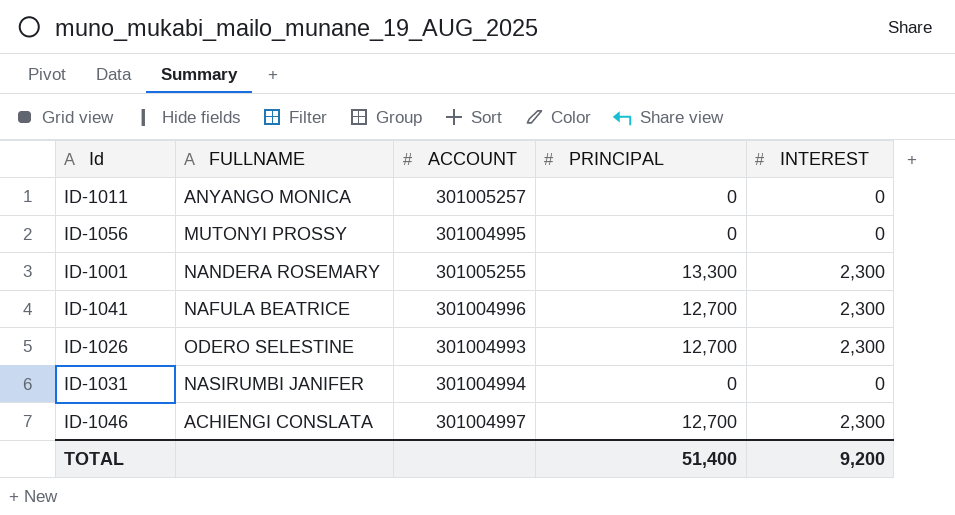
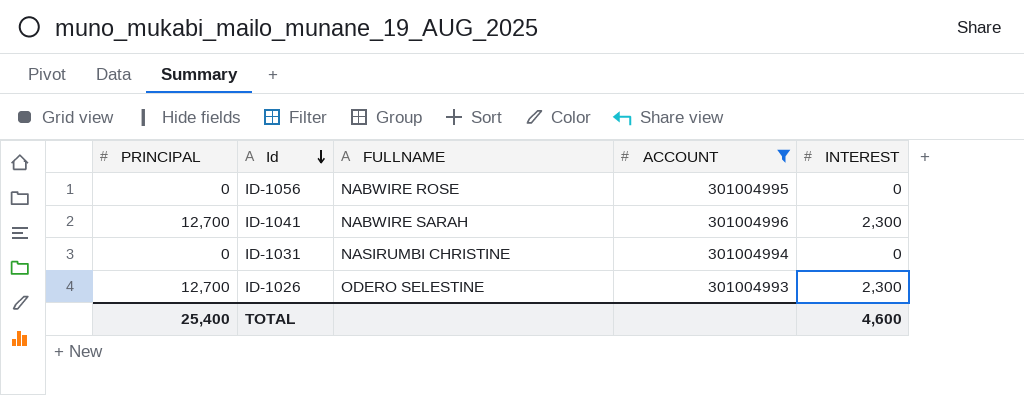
filter: none -> ACCOUNT <= 301004996
row order: none -> Id descending
column PRINCIPAL | position: 4 -> 1
ID-1056 | FULLNAME: MUTONYI PROSSY -> NABWIRE ROSE
ID-1041 | FULLNAME: NAFULA BEATRICE -> NABWIRE SARAH
ID-1031 | FULLNAME: NASIRUMBI JANIFER -> NASIRUMBI CHRISTINE
TOTAL | PRINCIPAL: 51,400 -> 25,400
TOTAL | INTEREST: 9,200 -> 4,600

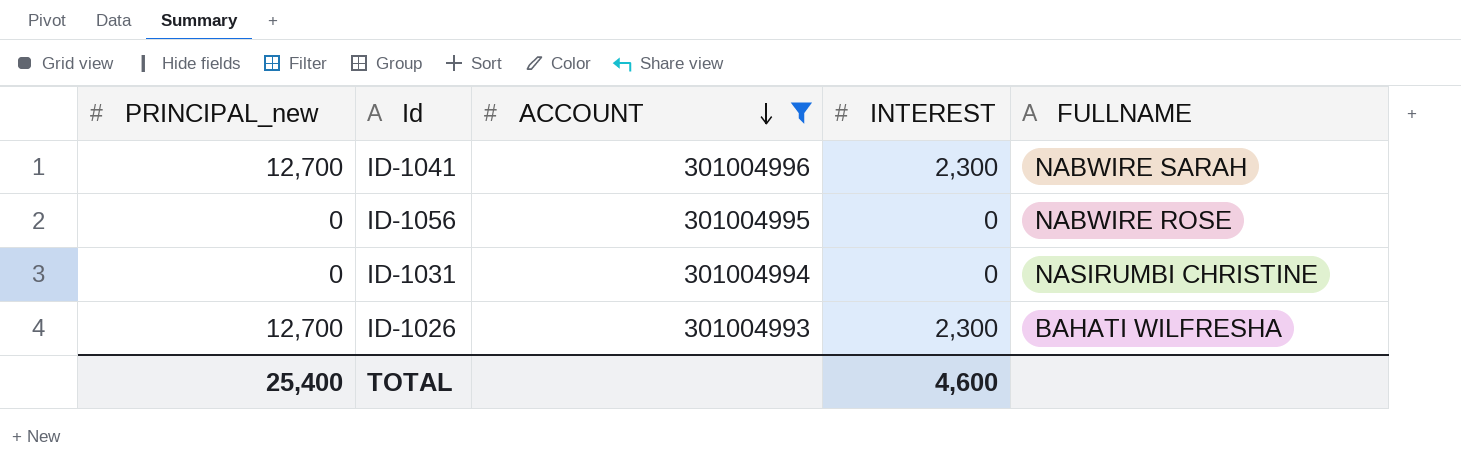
row order: Id descending -> ACCOUNT descending
column name: PRINCIPAL -> PRINCIPAL_new
column FULLNAME | position: 3 -> 5
ID-1026 | FULLNAME: ODERO SELESTINE -> BAHATI WILFRESHA

